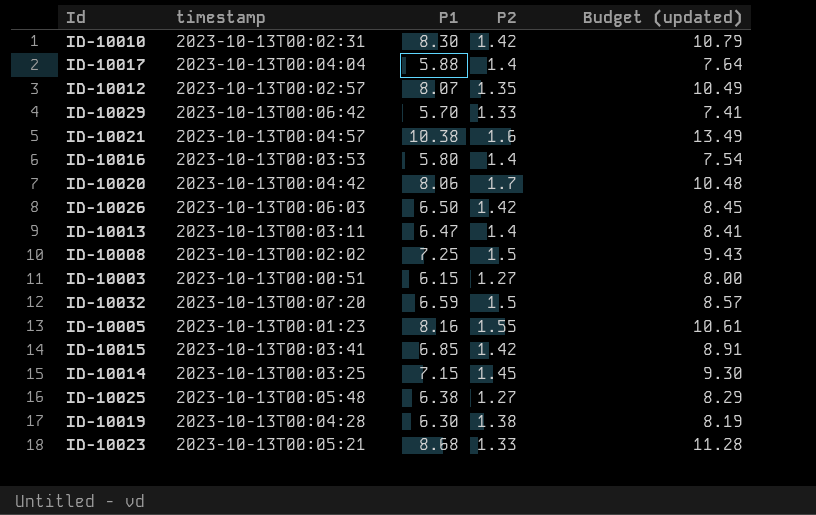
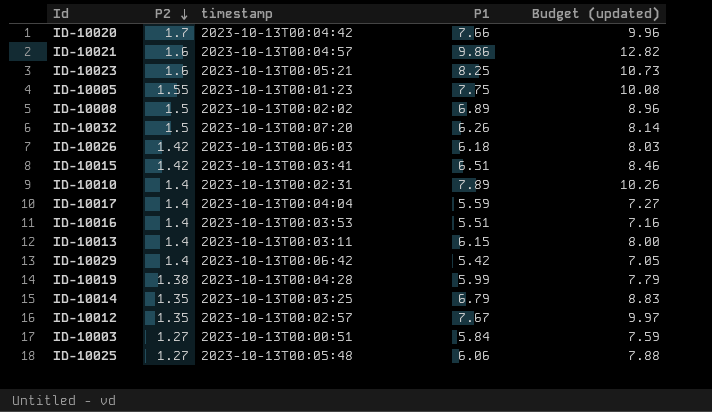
row order: none -> P2 descending
column P2 | position: 4 -> 2
ID-10020 | P1: 8.06 -> 7.66
ID-10020 | Budget (updated): 10.48 -> 9.96
ID-10021 | P1: 10.38 -> 9.86
ID-10021 | Budget (updated): 13.49 -> 12.82
ID-10023 | P2: 1.33 -> 1.6
ID-10023 | P1: 8.68 -> 8.25
ID-10023 | Budget (updated): 11.28 -> 10.73
ID-10005 | P1: 8.16 -> 7.75
ID-10005 | Budget (updated): 10.61 -> 10.08
ID-10008 | P1: 7.25 -> 6.89
ID-10008 | Budget (updated): 9.43 -> 8.96
ID-10032 | P1: 6.59 -> 6.26
ID-10032 | Budget (updated): 8.57 -> 8.14
ID-10026 | P1: 6.50 -> 6.18
ID-10026 | Budget (updated): 8.45 -> 8.03
ID-10015 | P1: 6.85 -> 6.51
ID-10015 | Budget (updated): 8.91 -> 8.46
ID-10010 | P2: 1.42 -> 1.4
ID-10010 | P1: 8.30 -> 7.89
ID-10010 | Budget (updated): 10.79 -> 10.26
ID-10017 | P1: 5.88 -> 5.59
ID-10017 | Budget (updated): 7.64 -> 7.27
ID-10016 | P1: 5.80 -> 5.51
ID-10016 | Budget (updated): 7.54 -> 7.16
ID-10013 | P1: 6.47 -> 6.15
ID-10013 | Budget (updated): 8.41 -> 8.00
ID-10029 | P2: 1.33 -> 1.4
ID-10029 | P1: 5.70 -> 5.42
ID-10029 | Budget (updated): 7.41 -> 7.05
ID-10019 | P1: 6.30 -> 5.99
ID-10019 | Budget (updated): 8.19 -> 7.79
ID-10014 | P2: 1.45 -> 1.35
ID-10014 | P1: 7.15 -> 6.79
ID-10014 | Budget (updated): 9.30 -> 8.83
ID-10012 | P1: 8.07 -> 7.67
ID-10012 | Budget (updated): 10.49 -> 9.97
ID-10003 | P1: 6.15 -> 5.84
ID-10003 | Budget (updated): 8.00 -> 7.59
ID-10025 | P1: 6.38 -> 6.06
ID-10025 | Budget (updated): 8.29 -> 7.88

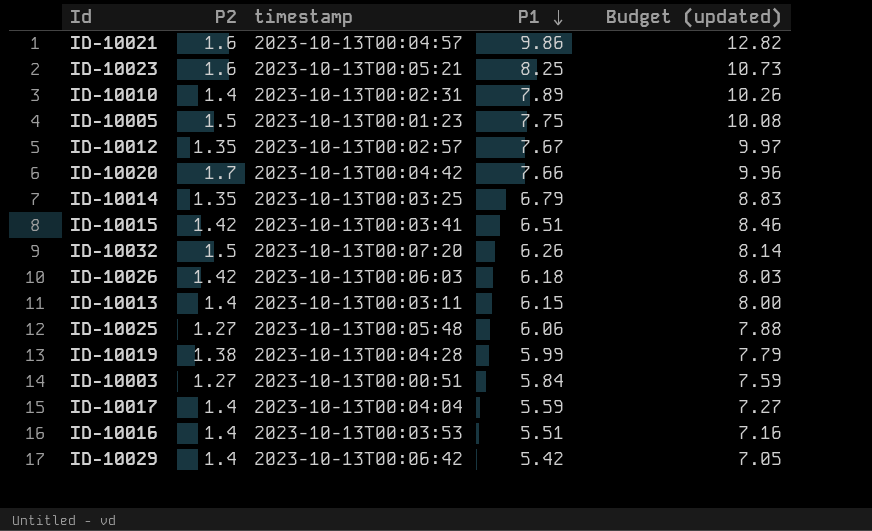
row order: P2 descending -> P1 descending
row ID-10008: 1.5 | 2023-10-13T00:02:02 | 6.89 | 8.96 -> none
ID-10005 | P2: 1.55 -> 1.5

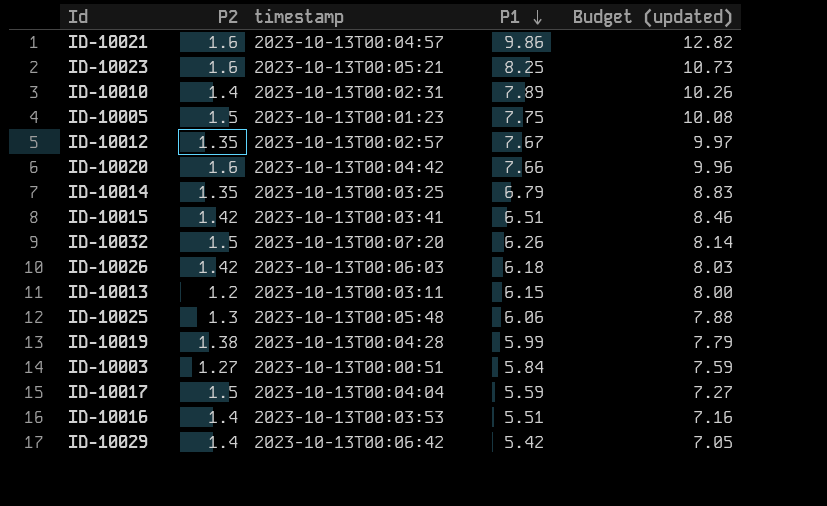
ID-10020 | P2: 1.7 -> 1.6
ID-10013 | P2: 1.4 -> 1.2
ID-10025 | P2: 1.27 -> 1.3
ID-10017 | P2: 1.4 -> 1.5

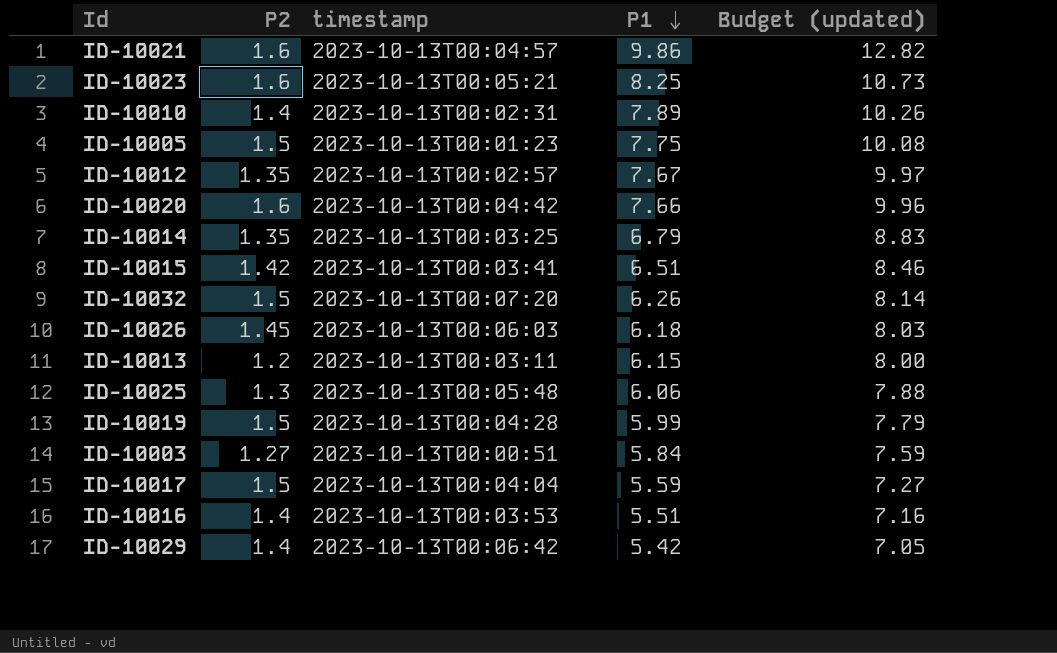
ID-10026 | P2: 1.42 -> 1.45
ID-10019 | P2: 1.38 -> 1.5

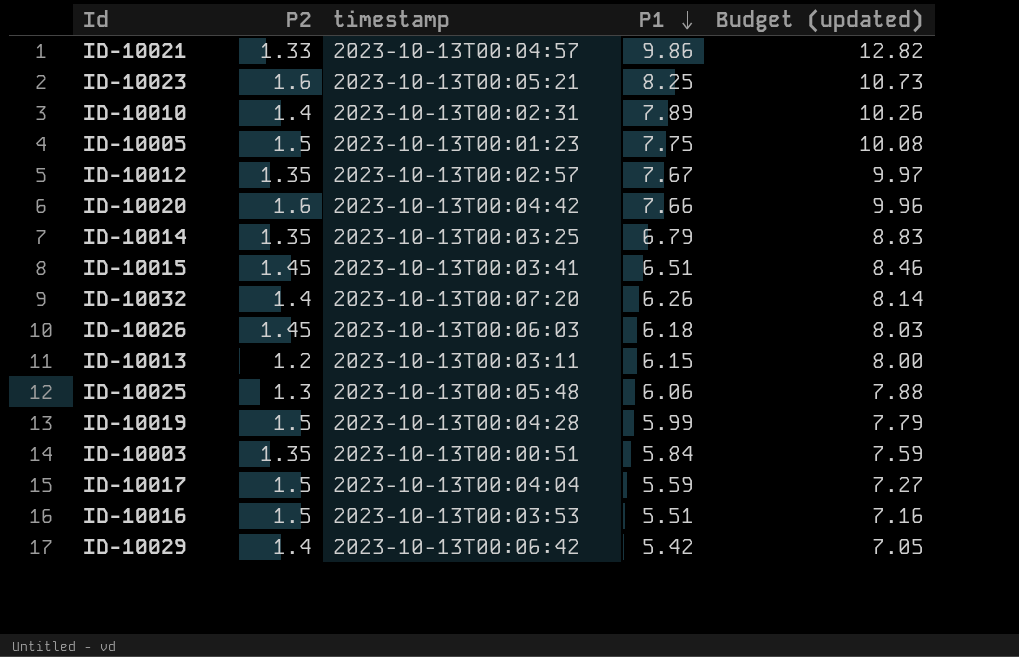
ID-10021 | P2: 1.6 -> 1.33
ID-10015 | P2: 1.42 -> 1.45
ID-10032 | P2: 1.5 -> 1.4
ID-10003 | P2: 1.27 -> 1.35
ID-10016 | P2: 1.4 -> 1.5

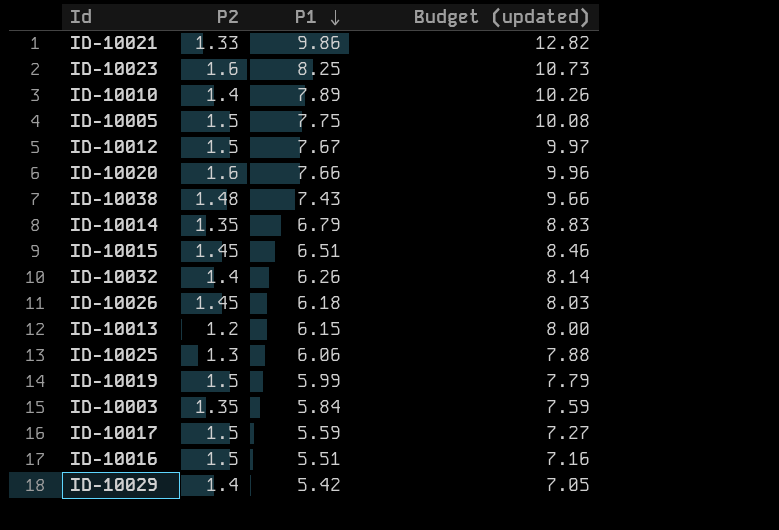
column timestamp | position: 3 -> none
ID-10012 | P2: 1.35 -> 1.5
row ID-10038: none -> 1.48 | 7.43 | 9.66

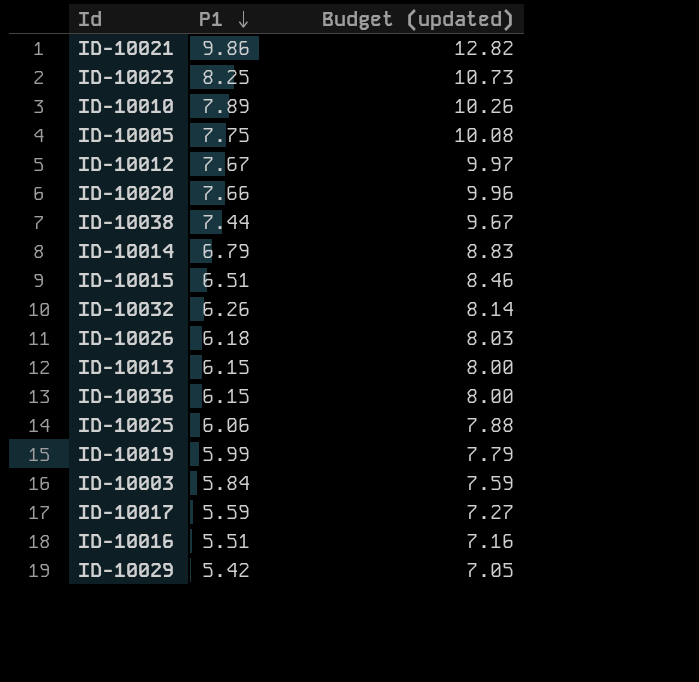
column P2 | position: 2 -> none
ID-10038 | P1: 7.43 -> 7.44
ID-10038 | Budget (updated): 9.66 -> 9.67
row ID-10036: none -> 6.15 | 8.00

